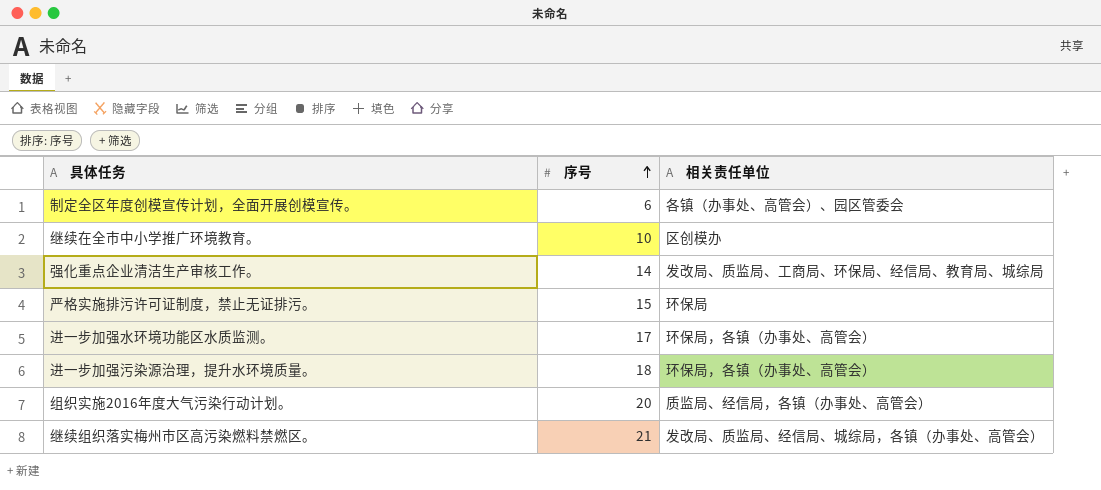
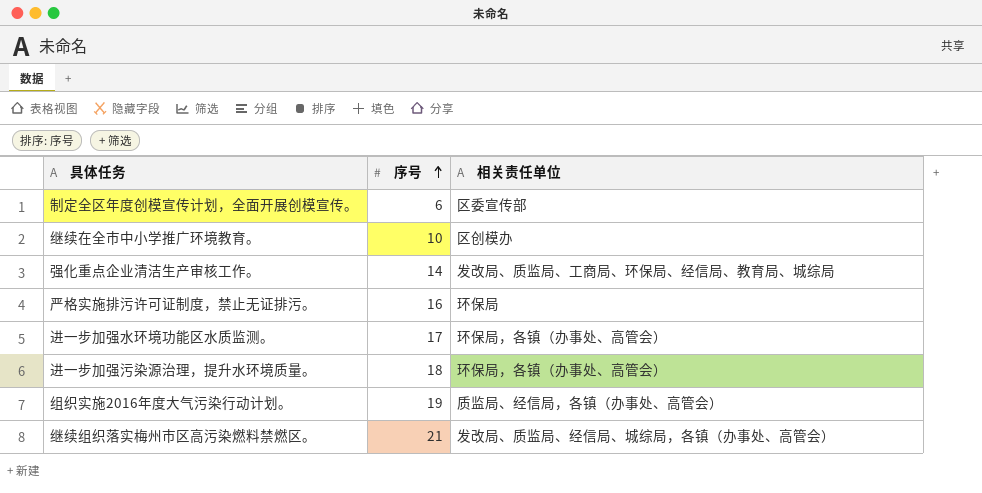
制定全区年度创模宣传计划，全面开展创模宣传。 | 相关责任单位: 各镇（办事处、高管会）、园区管委会 -> 区委宣传部
严格实施排污许可证制度，禁止无证排污。 | 序号: 15 -> 16
组织实施2016年度大气污染行动计划。 | 序号: 20 -> 19

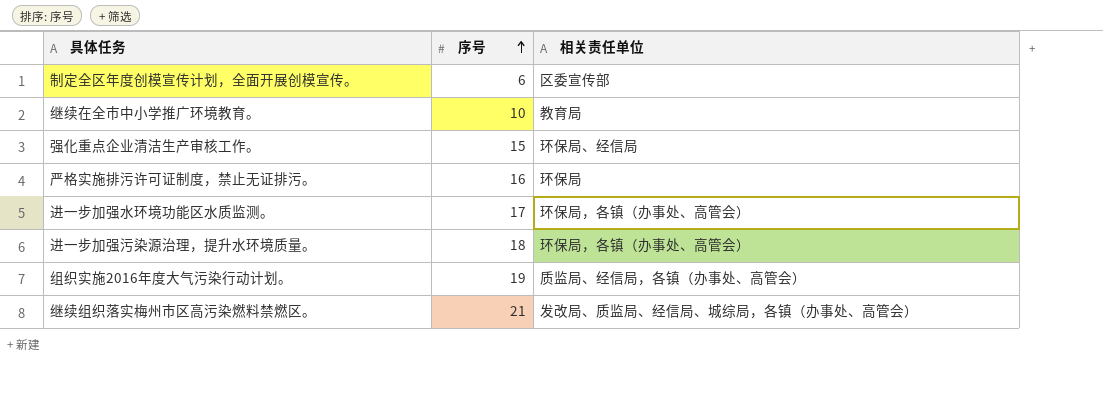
继续在全市中小学推广环境教育。 | 相关责任单位: 区创模办 -> 教育局
强化重点企业清洁生产审核工作。 | 序号: 14 -> 15
强化重点企业清洁生产审核工作。 | 相关责任单位: 发改局、质监局、工商局、环保局、经信局、教育局、城综局 -> 环保局、经信局

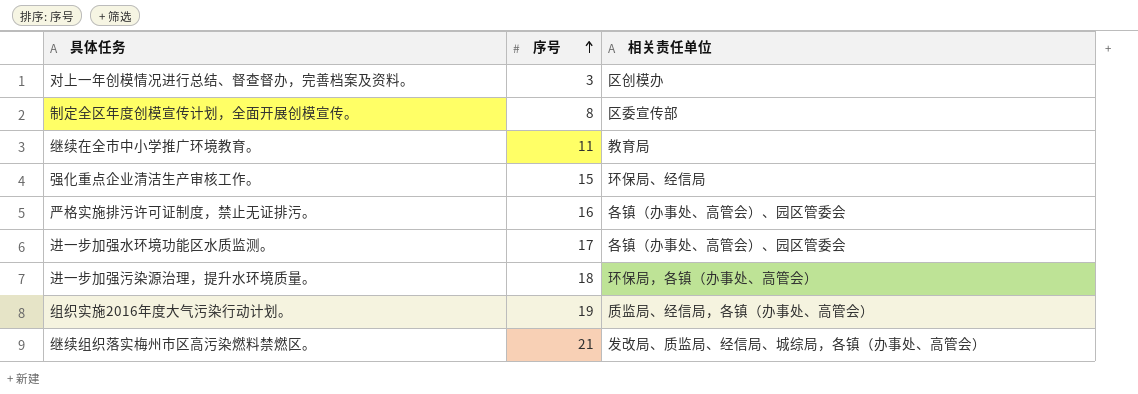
row 对上一年创模情况进行总结、督查督办，完善档案及资料。: none -> 3 | 区创模办
制定全区年度创模宣传计划，全面开展创模宣传。 | 序号: 6 -> 8
继续在全市中小学推广环境教育。 | 序号: 10 -> 11
严格实施排污许可证制度，禁止无证排污。 | 相关责任单位: 环保局 -> 各镇（办事处、高管会）、园区管委会
进一步加强水环境功能区水质监测。 | 相关责任单位: 环保局，各镇（办事处、高管会） -> 各镇（办事处、高管会）、园区管委会

